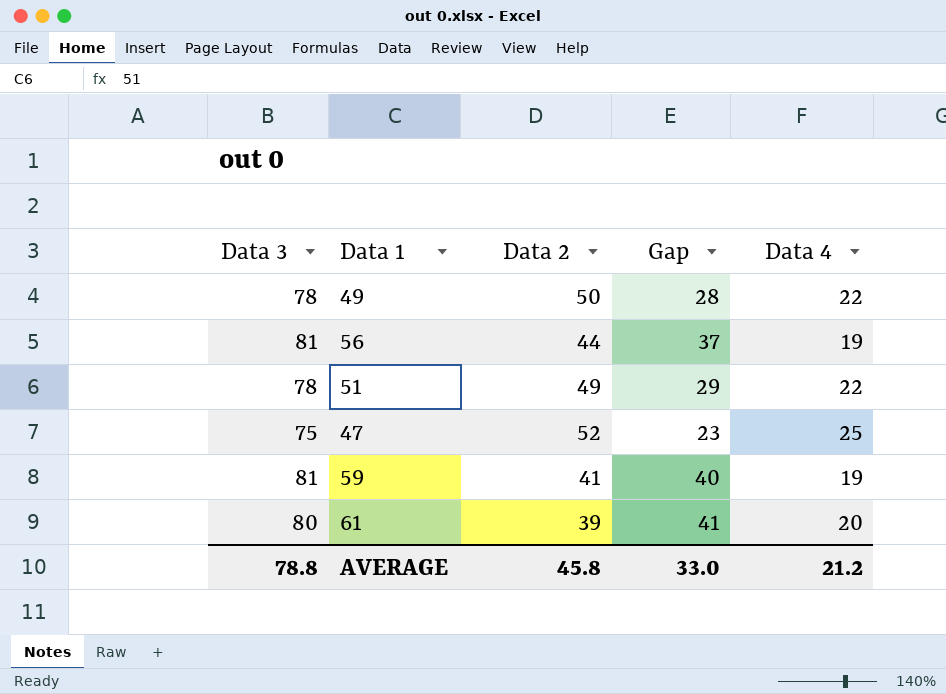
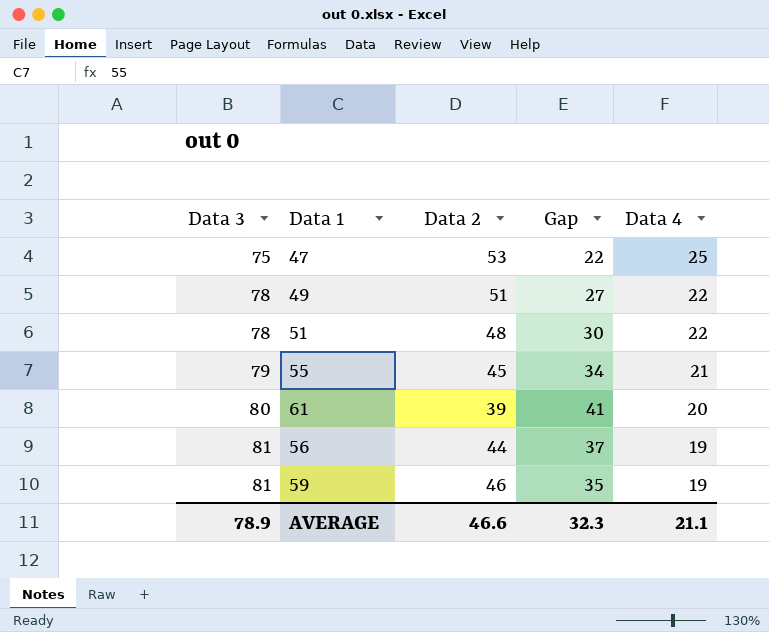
row order: none -> Data 3 ascending
47 | Data 2: 52 -> 53
47 | Gap: 23 -> 22
49 | Data 2: 50 -> 51
49 | Gap: 28 -> 27
51 | Data 2: 49 -> 48
51 | Gap: 29 -> 30
row 55: none -> 79 | 45 | 34 | 21
59 | Data 2: 41 -> 46
59 | Gap: 40 -> 35
AVERAGE | Data 3: 78.8 -> 78.9
AVERAGE | Data 2: 45.8 -> 46.6
AVERAGE | Gap: 33.0 -> 32.3
AVERAGE | Data 4: 21.2 -> 21.1

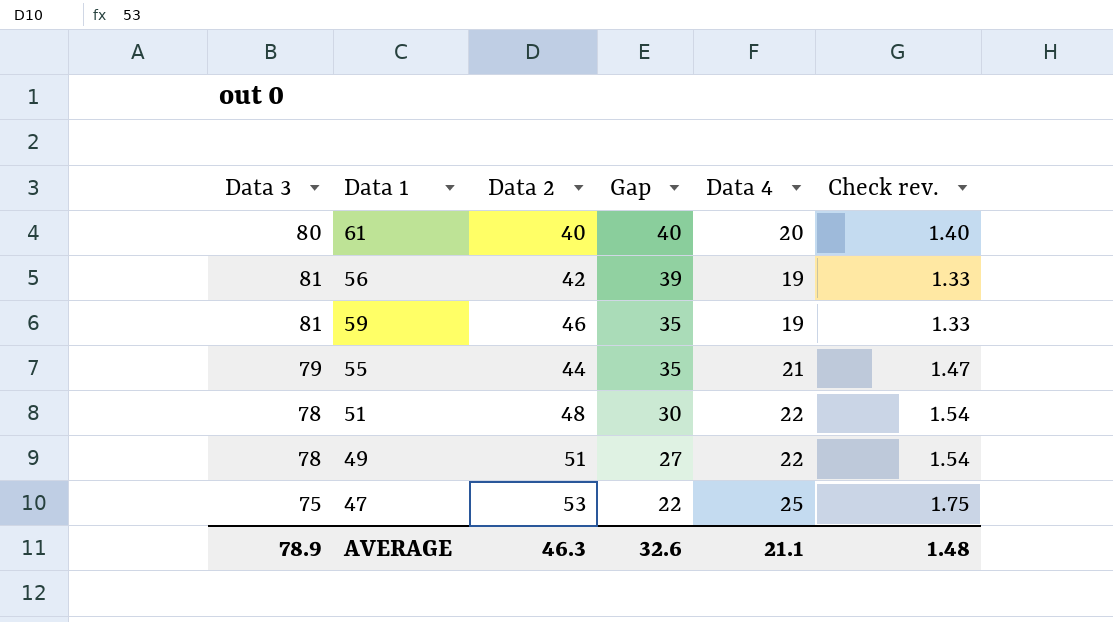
row order: Data 3 ascending -> Gap descending
column Check rev. | formula: none -> [Data 4] * 0.07
61 | Data 2: 39 -> 40
61 | Gap: 41 -> 40
56 | Data 2: 44 -> 42
56 | Gap: 37 -> 39
55 | Data 2: 45 -> 44
55 | Gap: 34 -> 35
AVERAGE | Data 2: 46.6 -> 46.3
AVERAGE | Gap: 32.3 -> 32.6

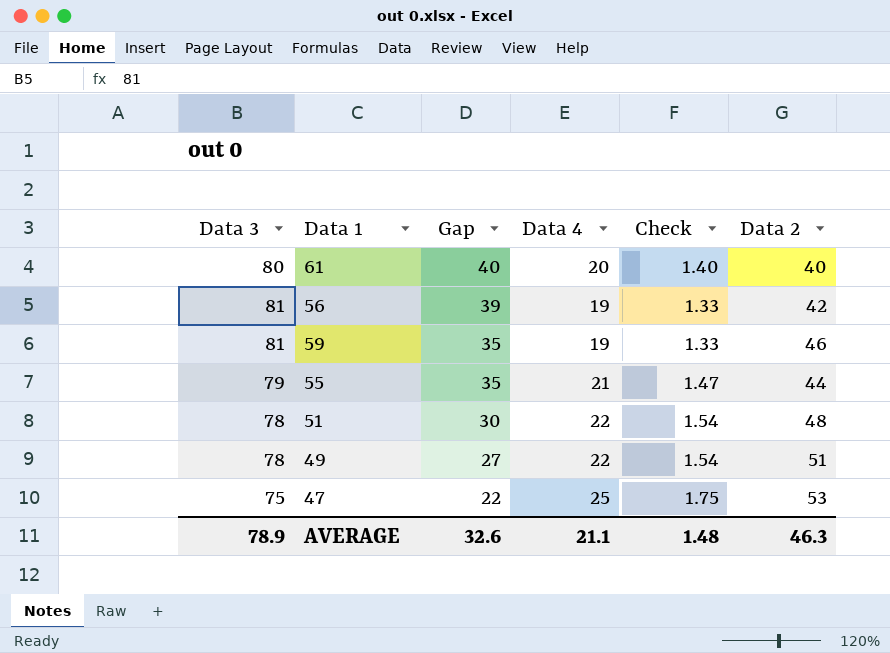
column name: Check rev. -> Check
column Data 2 | position: 3 -> 6

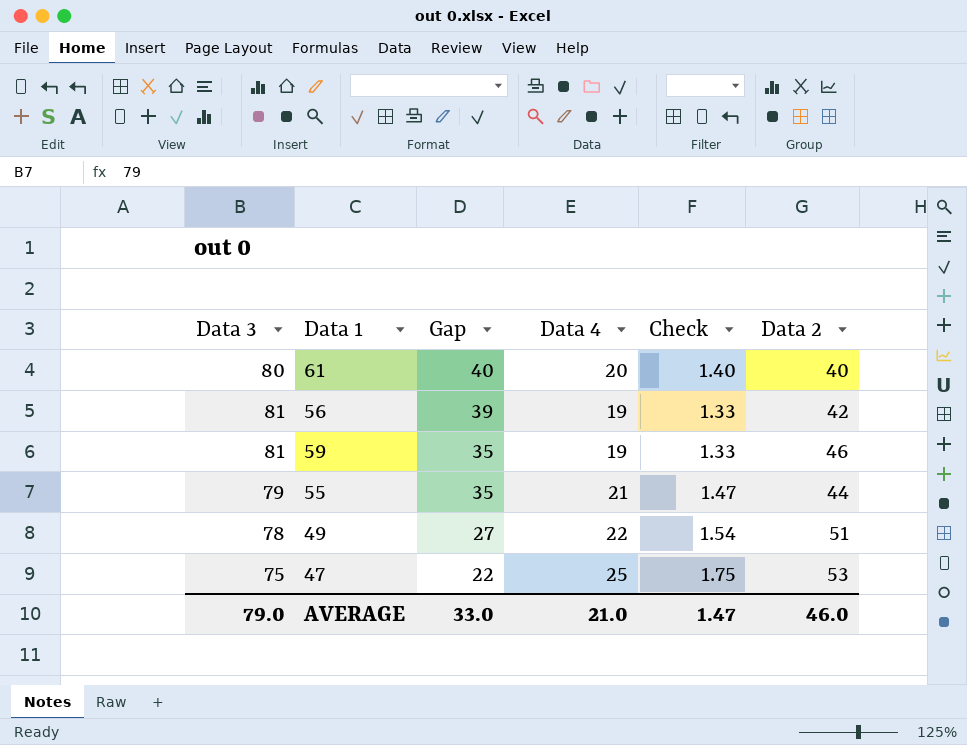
row 51: 78 | 30 | 22 | 1.54 | 48 -> none
AVERAGE | Data 3: 78.9 -> 79.0
AVERAGE | Gap: 32.6 -> 33.0
AVERAGE | Data 4: 21.1 -> 21.0
AVERAGE | Check: 1.48 -> 1.47
AVERAGE | Data 2: 46.3 -> 46.0

